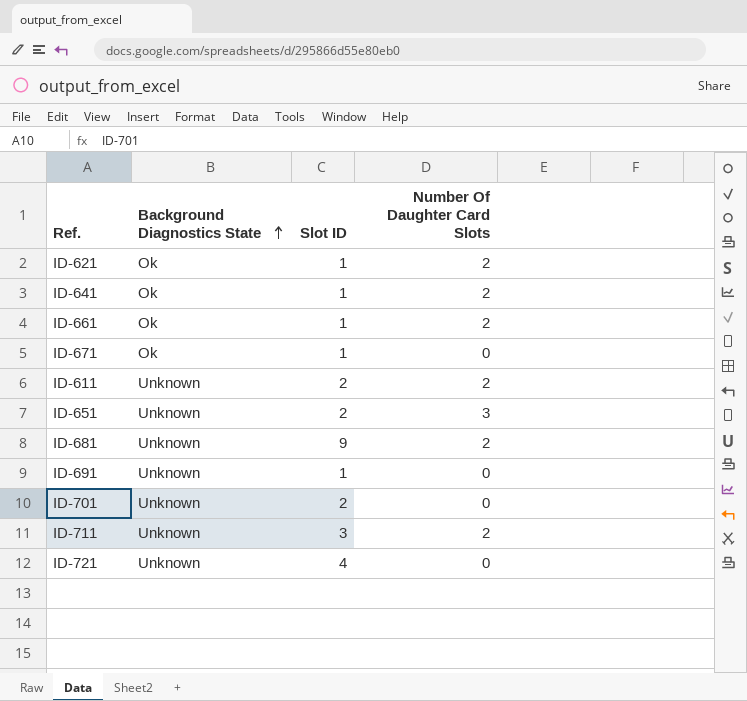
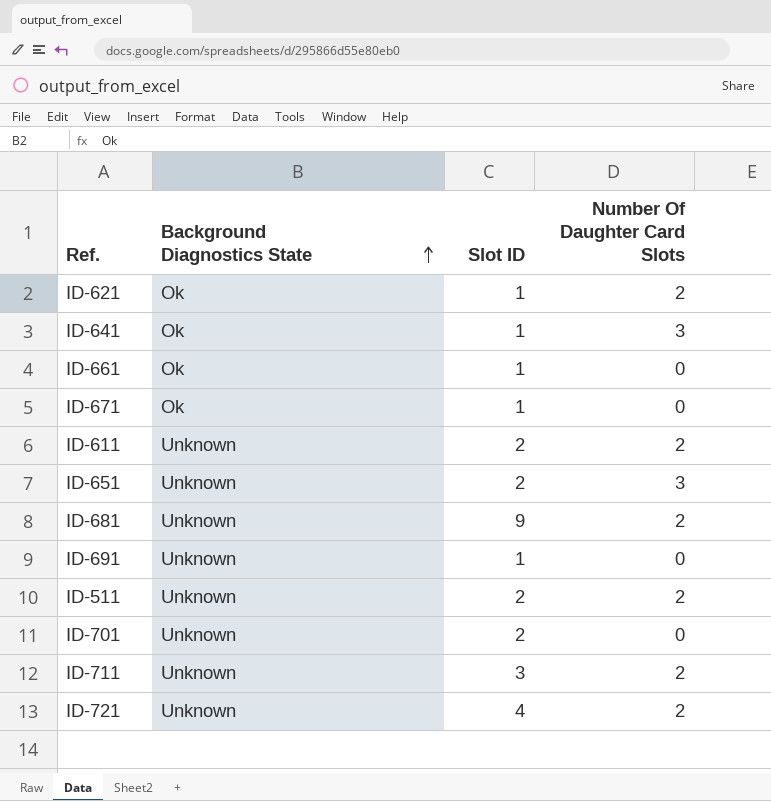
ID-641 | Number Of Daughter Card Slots: 2 -> 3
ID-661 | Number Of Daughter Card Slots: 2 -> 0
row ID-511: none -> Unknown | 2 | 2
ID-721 | Number Of Daughter Card Slots: 0 -> 2

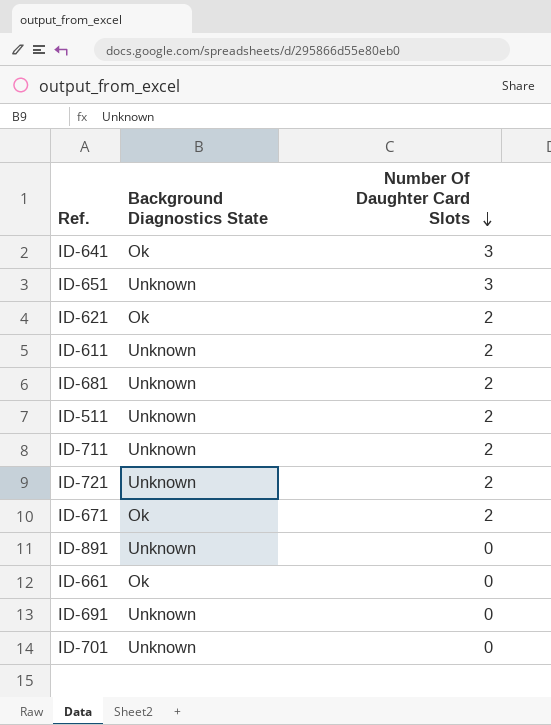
row order: Background Diagnostics State ascending -> Number Of Daughter Card Slots descending
column Slot ID | position: 3 -> none
ID-671 | Number Of Daughter Card Slots: 0 -> 2
row ID-891: none -> Unknown | 0

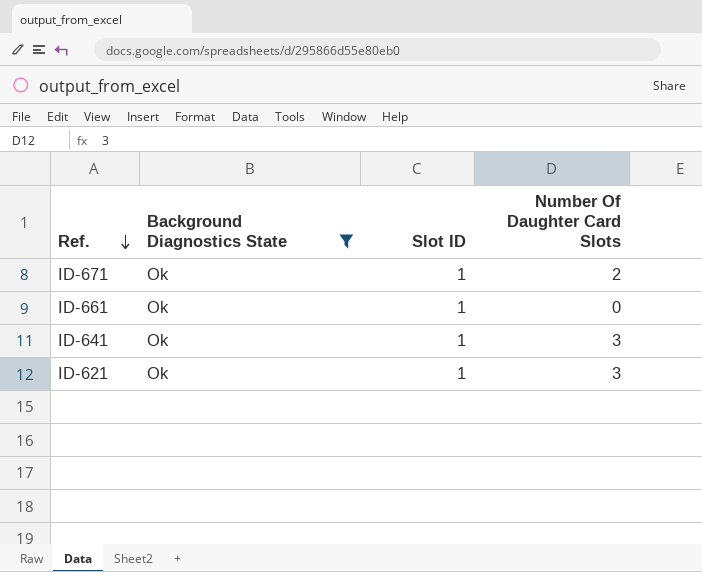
filter: none -> Background Diagnostics State = Ok
row order: Number Of Daughter Card Slots descending -> Ref. descending
column Slot ID | position: none -> 3
ID-621 | Number Of Daughter Card Slots: 2 -> 3

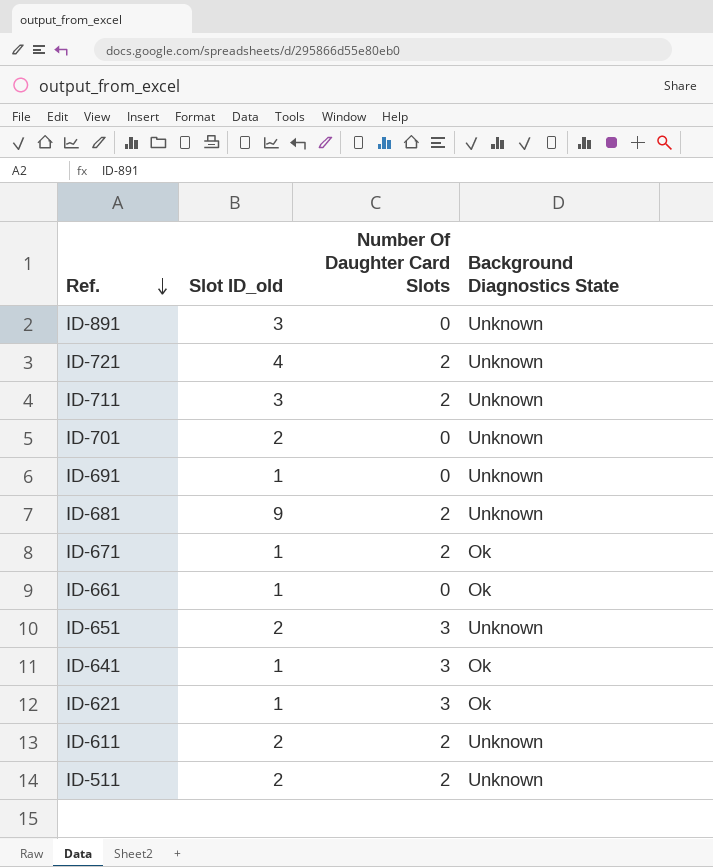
filter: Background Diagnostics State = Ok -> none
column name: Slot ID -> Slot ID_old
column Background Diagnostics State | position: 2 -> 4

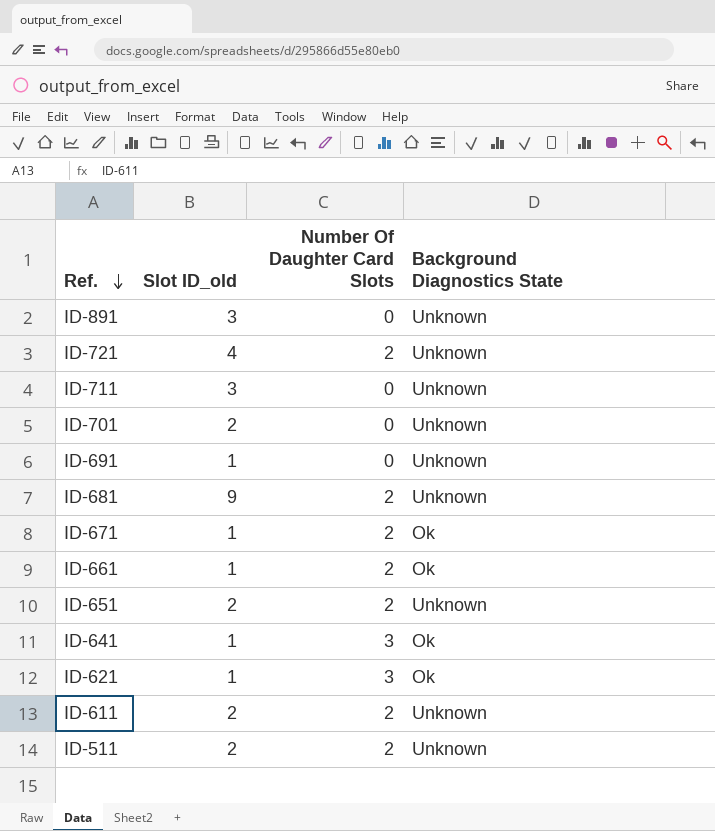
ID-711 | Number Of Daughter Card Slots: 2 -> 0
ID-661 | Number Of Daughter Card Slots: 0 -> 2
ID-651 | Number Of Daughter Card Slots: 3 -> 2

